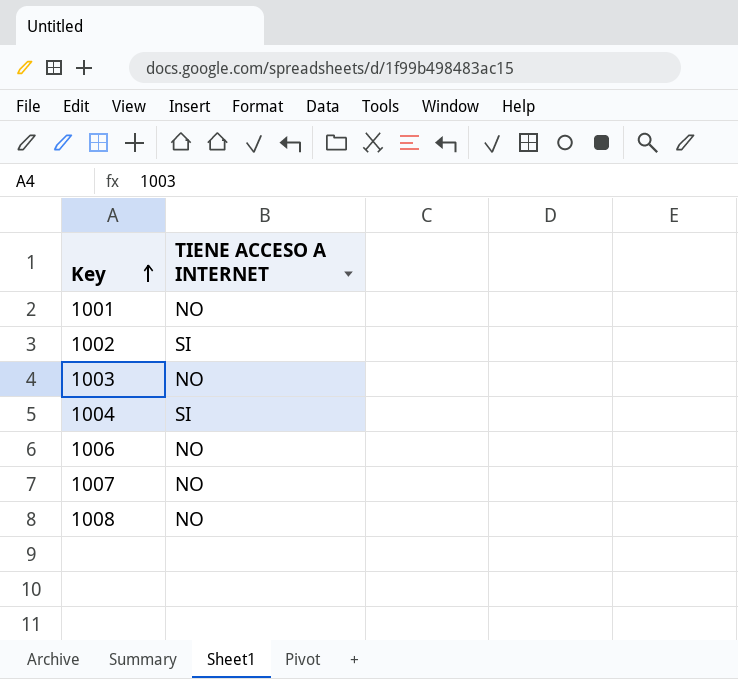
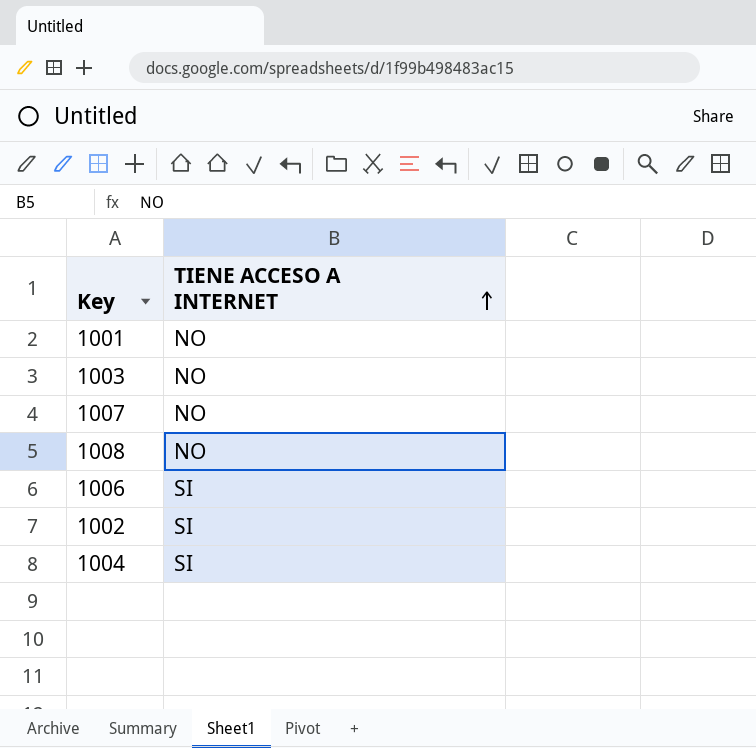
row order: Key ascending -> TIENE ACCESO A INTERNET ascending
1006 | TIENE ACCESO A INTERNET: NO -> SI

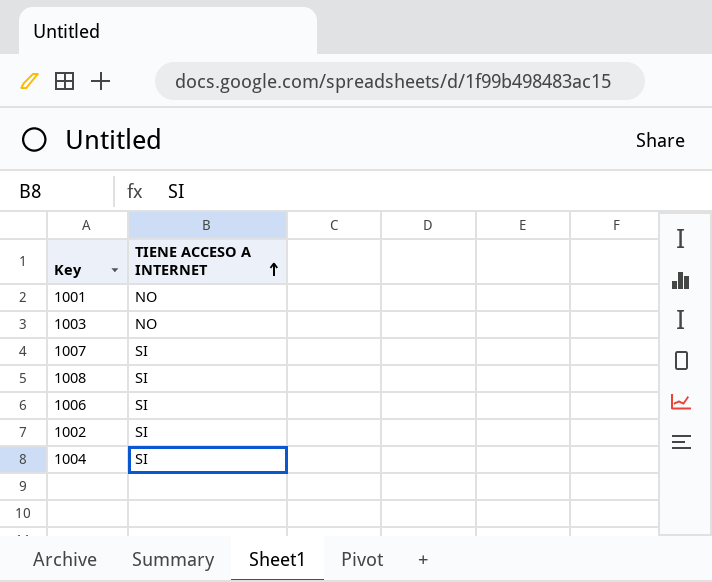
1007 | TIENE ACCESO A INTERNET: NO -> SI
1008 | TIENE ACCESO A INTERNET: NO -> SI

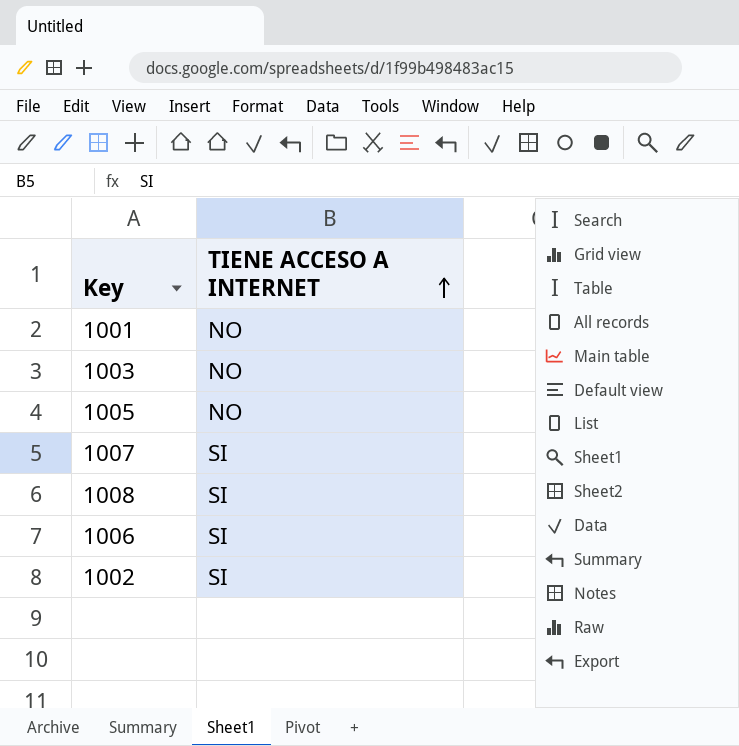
row 1004: SI -> none
row 1005: none -> NO

